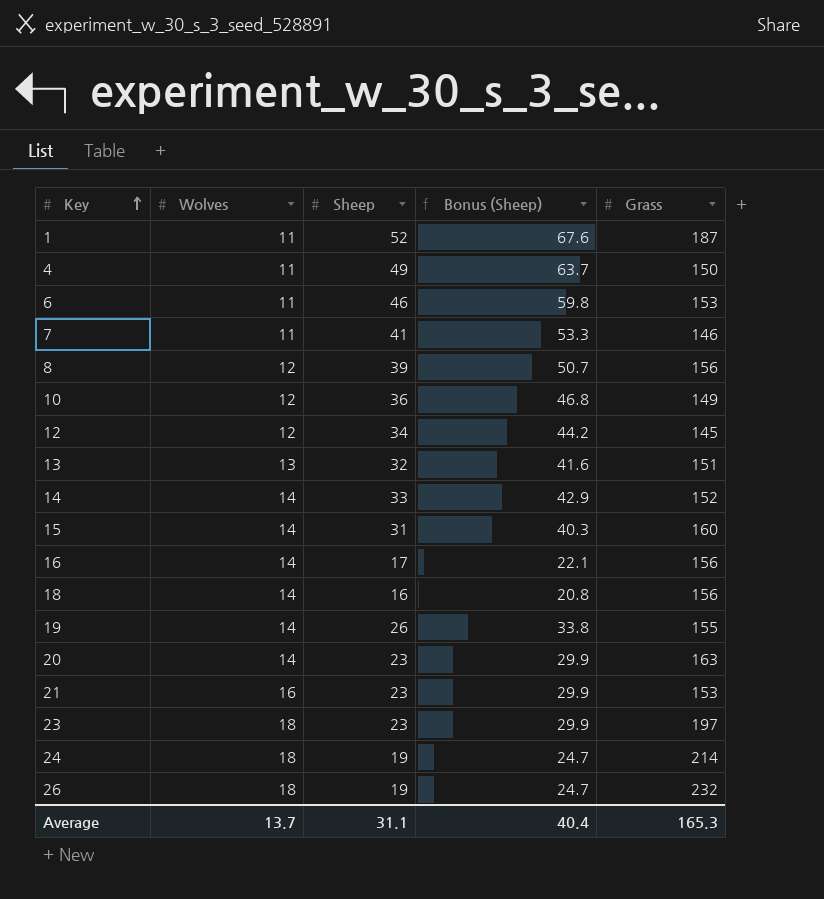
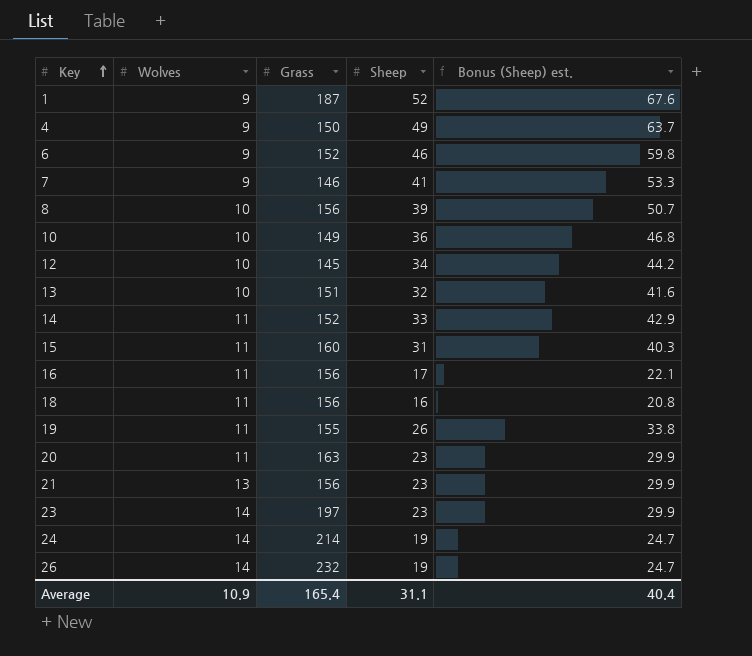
column Grass | position: 5 -> 3
column name: Bonus (Sheep) -> Bonus (Sheep) est.
1 | Wolves: 11 -> 9
4 | Wolves: 11 -> 9
6 | Wolves: 11 -> 9
6 | Grass: 153 -> 152
7 | Wolves: 11 -> 9
8 | Wolves: 12 -> 10
10 | Wolves: 12 -> 10
12 | Wolves: 12 -> 10
13 | Wolves: 13 -> 10
14 | Wolves: 14 -> 11
15 | Wolves: 14 -> 11
16 | Wolves: 14 -> 11
18 | Wolves: 14 -> 11
19 | Wolves: 14 -> 11
20 | Wolves: 14 -> 11
21 | Wolves: 16 -> 13
21 | Grass: 153 -> 156
23 | Wolves: 18 -> 14
24 | Wolves: 18 -> 14
26 | Wolves: 18 -> 14
Average | Wolves: 13.7 -> 10.9
Average | Grass: 165.3 -> 165.4

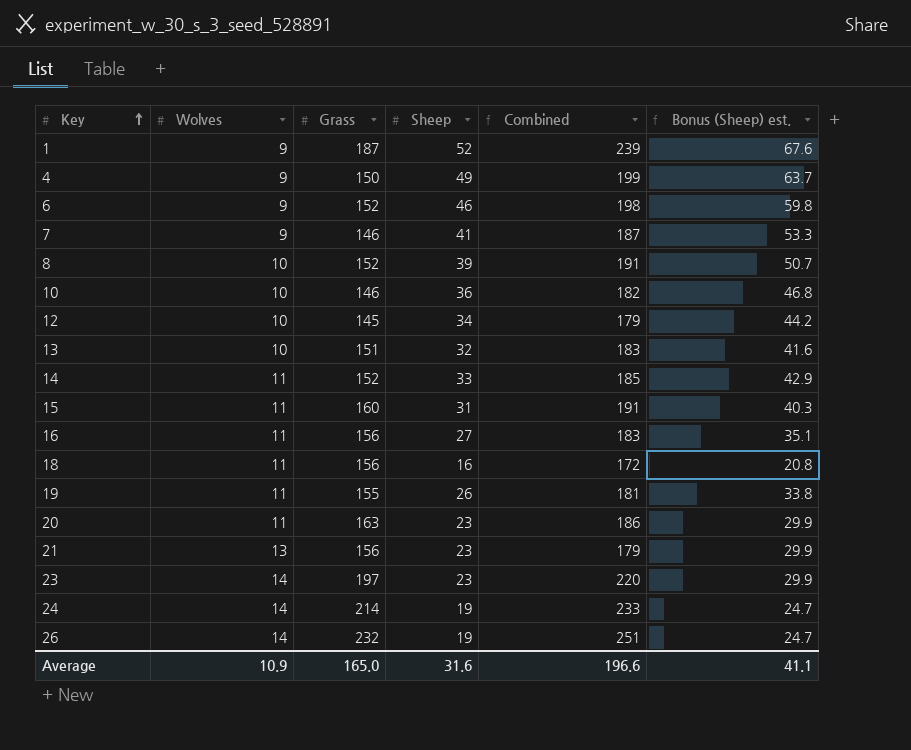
column Combined | formula: none -> [Grass] + [Sheep]
8 | Grass: 156 -> 152
10 | Grass: 149 -> 146
16 | Sheep: 17 -> 27
16 | Bonus (Sheep) est.: 22.1 -> 35.1
Average | Grass: 165.4 -> 165.0
Average | Sheep: 31.1 -> 31.6
Average | Bonus (Sheep) est.: 40.4 -> 41.1

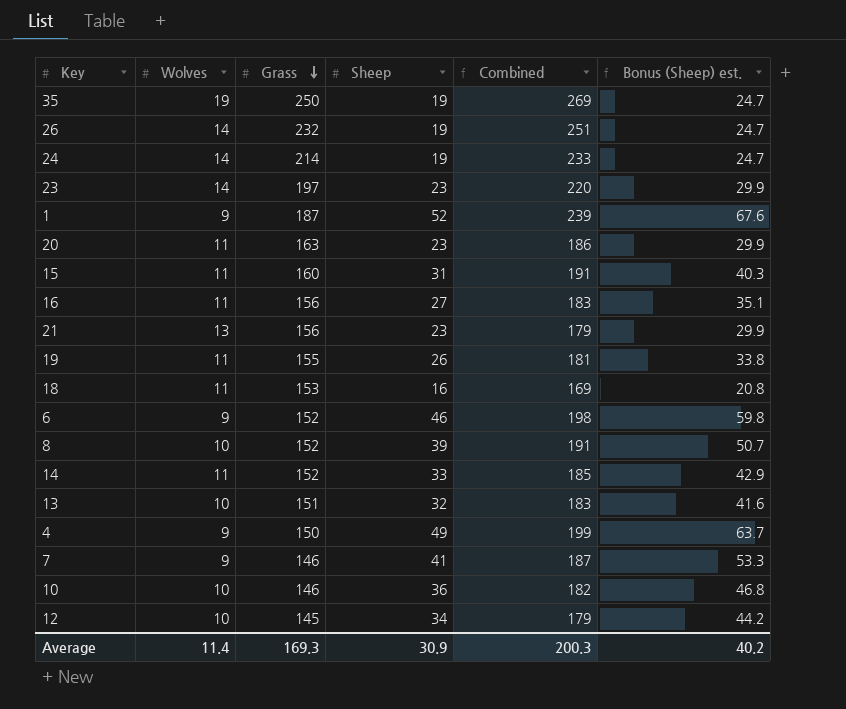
row order: Key ascending -> Grass descending
row 35: none -> 19 | 250 | 19 | 269 | 24.7
18 | Grass: 156 -> 153
18 | Combined: 172 -> 169
Average | Wolves: 10.9 -> 11.4
Average | Grass: 165.0 -> 169.3
Average | Sheep: 31.6 -> 30.9
Average | Combined: 196.6 -> 200.3
Average | Bonus (Sheep) est.: 41.1 -> 40.2

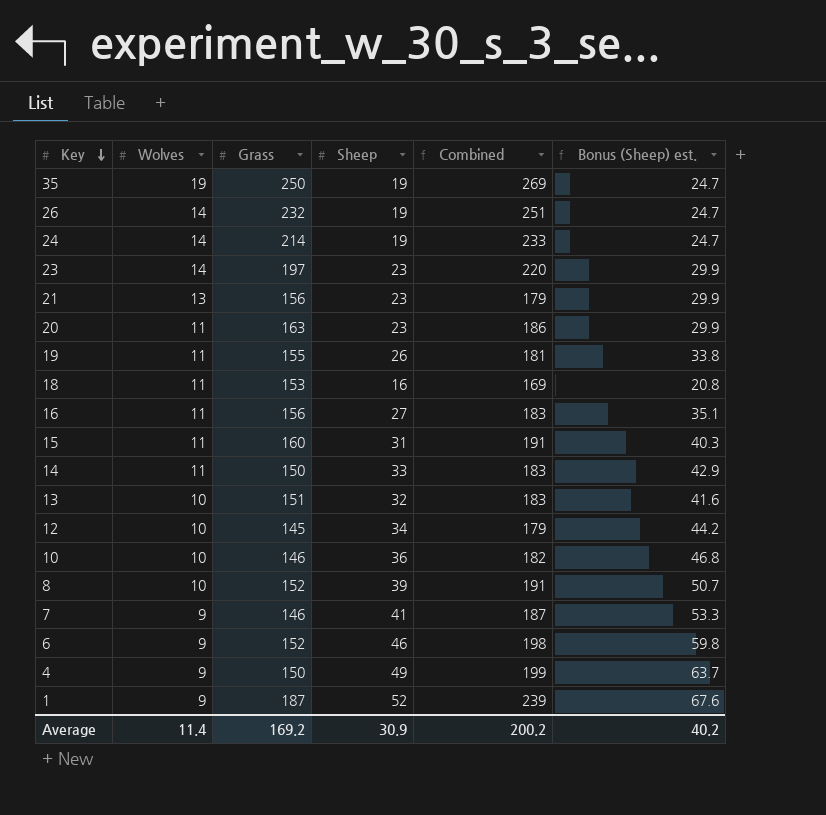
row order: Grass descending -> Key descending
14 | Grass: 152 -> 150
14 | Combined: 185 -> 183
Average | Grass: 169.3 -> 169.2
Average | Combined: 200.3 -> 200.2

